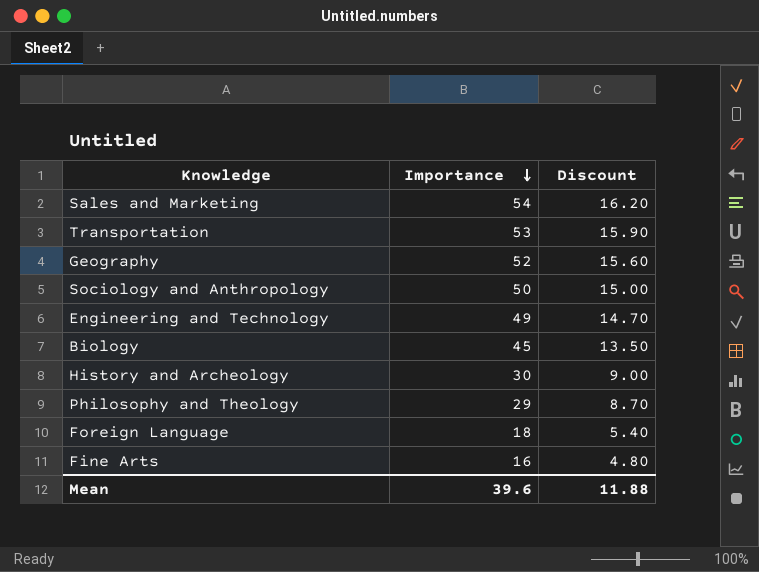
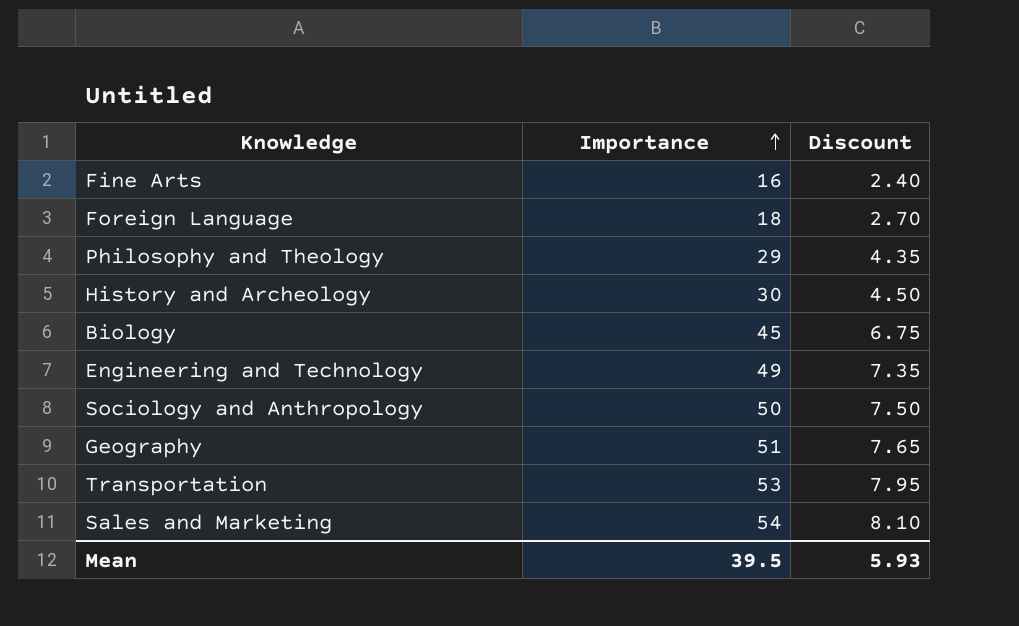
row order: Importance descending -> Importance ascending
column Discount | formula: [Importance] * 0.3 -> [Importance] * 0.15
Geography | Importance: 52 -> 51
Mean | Importance: 39.6 -> 39.5
Mean | Discount: 11.88 -> 5.93

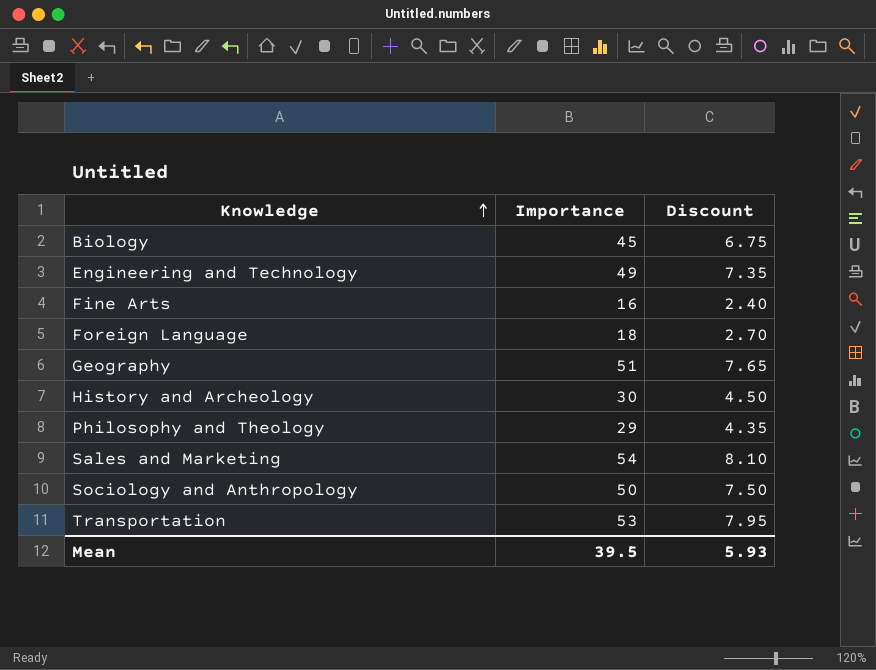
row order: Importance ascending -> Knowledge ascending

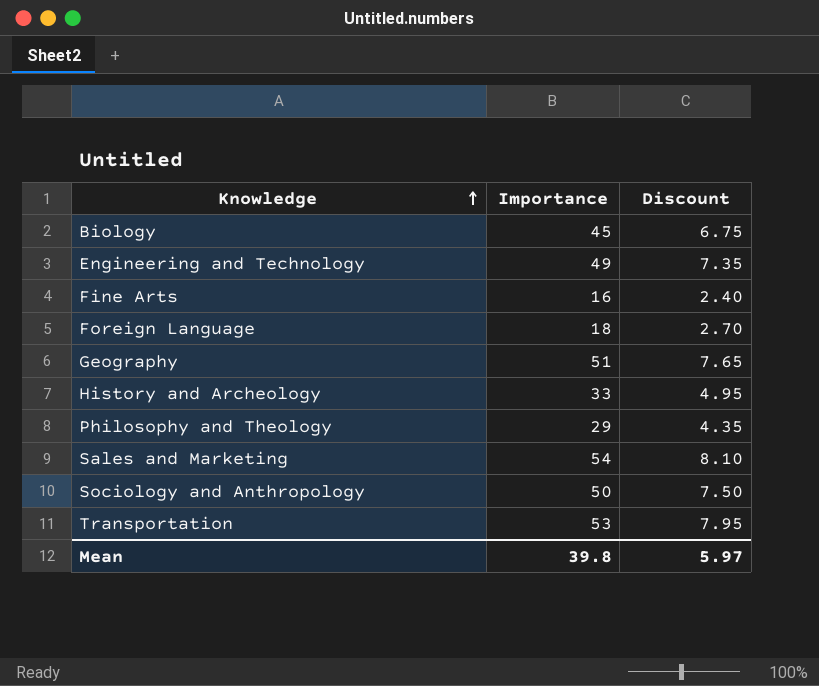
History and Archeology | Importance: 30 -> 33
History and Archeology | Discount: 4.50 -> 4.95
Mean | Importance: 39.5 -> 39.8
Mean | Discount: 5.93 -> 5.97

